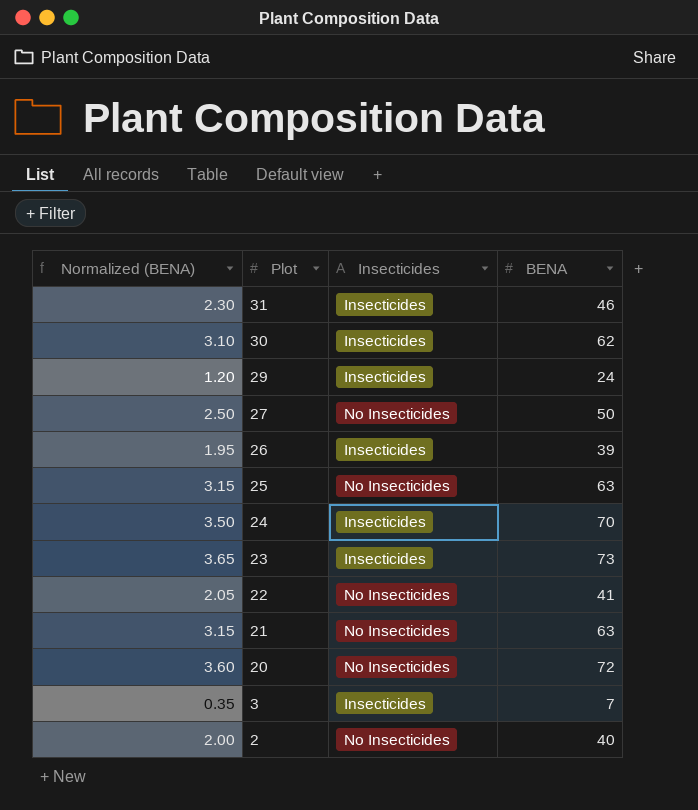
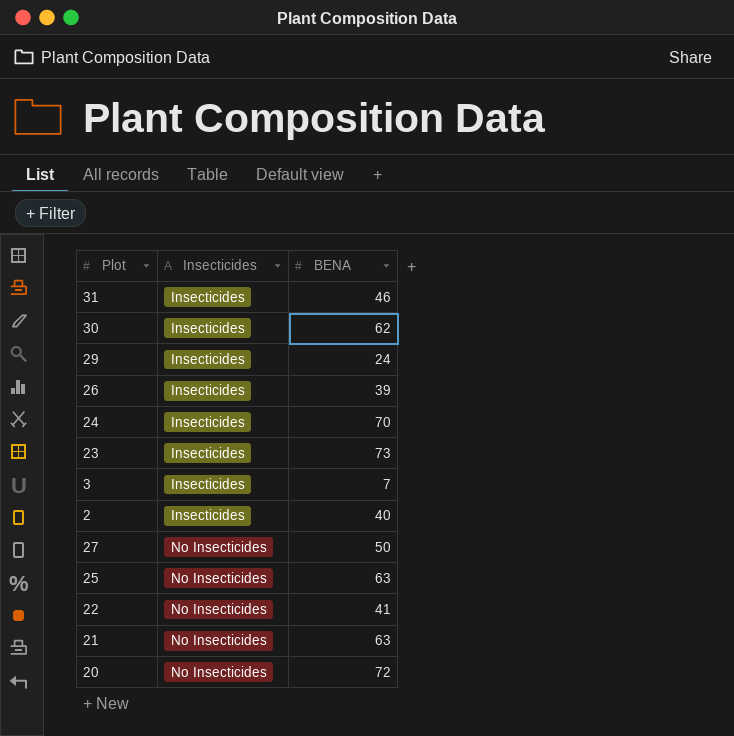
row order: Plot descending -> Insecticides ascending
column Normalized (BENA) | formula: [BENA] * 0.05 -> none
2 | Insecticides: No Insecticides -> Insecticides

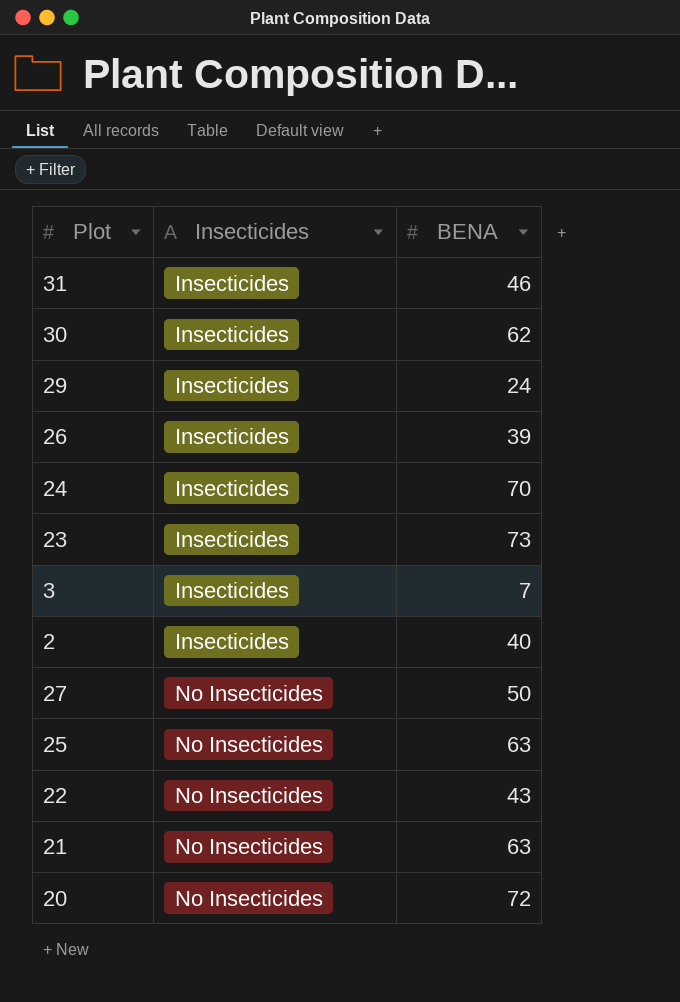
22 | BENA: 41 -> 43

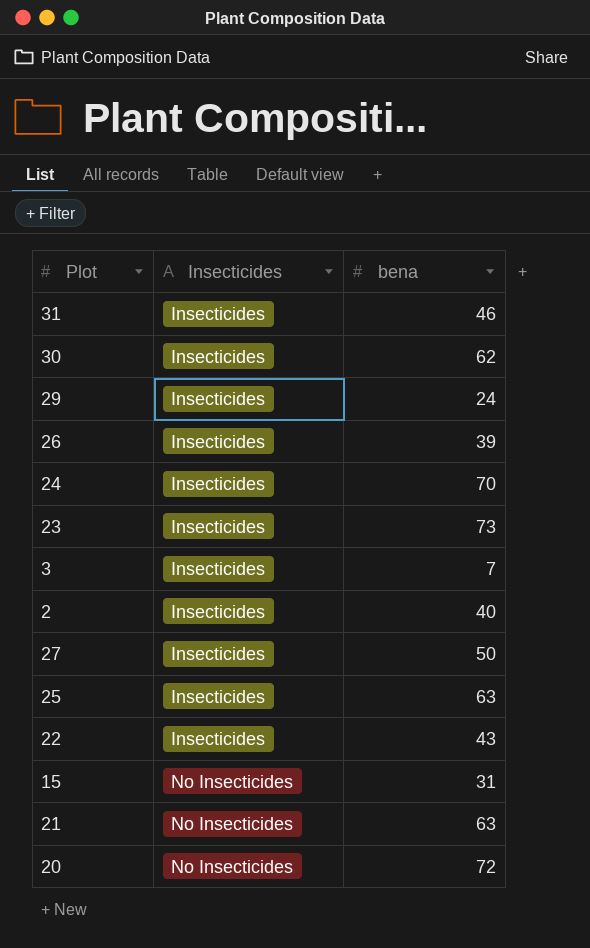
column name: BENA -> bena
27 | Insecticides: No Insecticides -> Insecticides
25 | Insecticides: No Insecticides -> Insecticides
22 | Insecticides: No Insecticides -> Insecticides
row 15: none -> No Insecticides | 31

